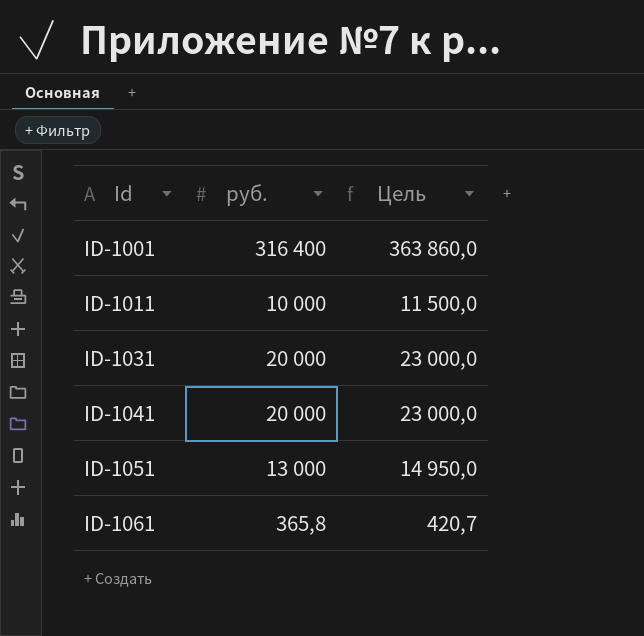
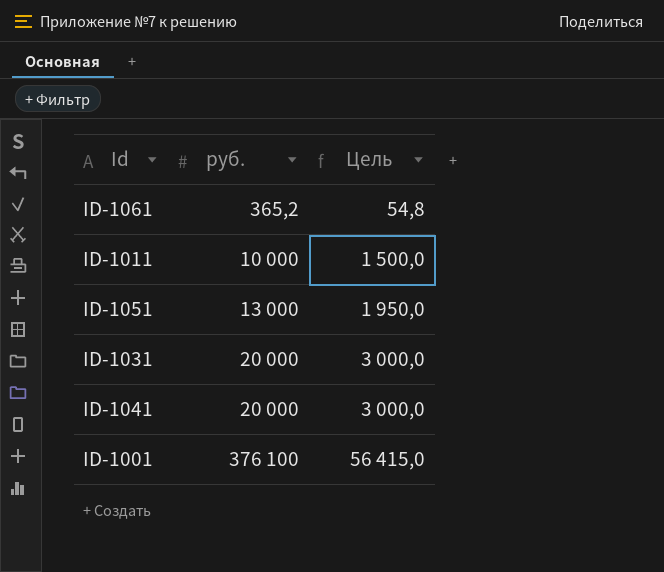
row order: Id ascending -> руб. ascending
column Цель | formula: [руб.] * 1,15 -> [руб.] * 0,15
ID-1061 | руб.: 365,8 -> 365,2
ID-1001 | руб.: 316 400 -> 376 100

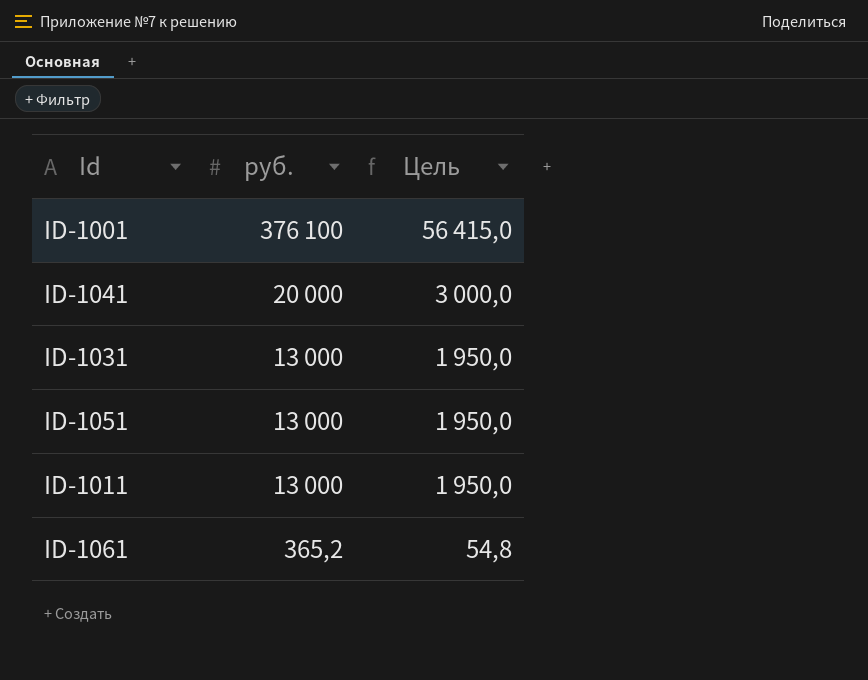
row order: руб. ascending -> руб. descending
ID-1031 | руб.: 20 000 -> 13 000
ID-1031 | Цель: 3 000,0 -> 1 950,0
ID-1011 | руб.: 10 000 -> 13 000
ID-1011 | Цель: 1 500,0 -> 1 950,0

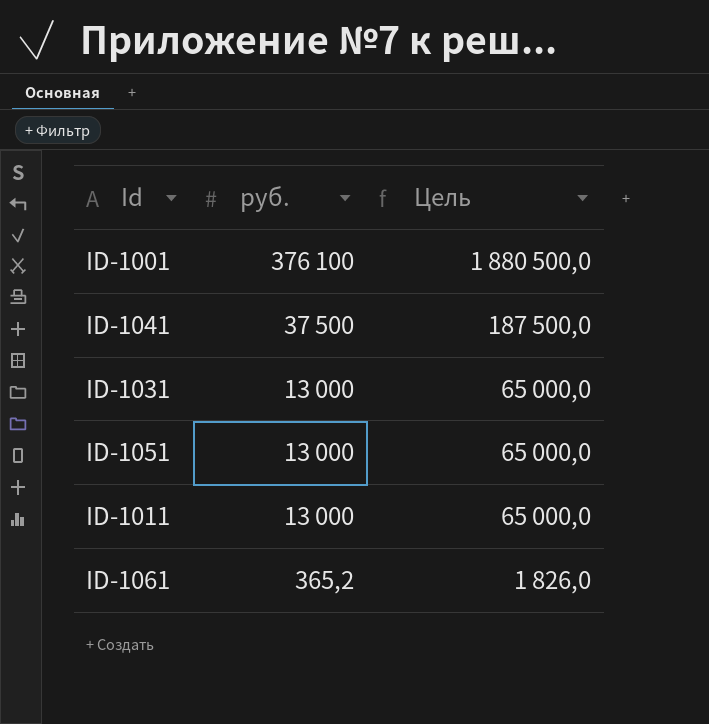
column Цель | formula: [руб.] * 0,15 -> [руб.] * 5
ID-1041 | руб.: 20 000 -> 37 500

